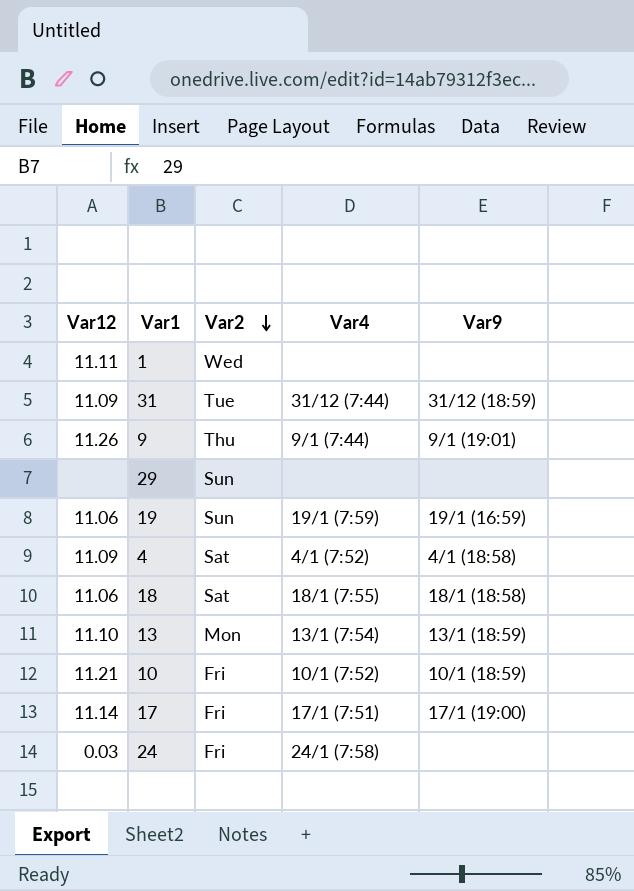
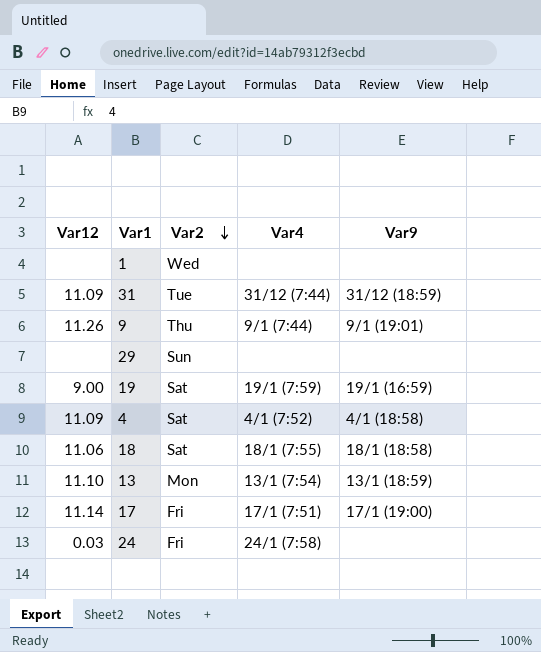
row 10: 11.21 | Fri | 10/1 (7:52) | 10/1 (18:59) -> none
1 | Var12: 11.11 -> none
19 | Var12: 11.06 -> 9.00
19 | Var2: Sun -> Sat

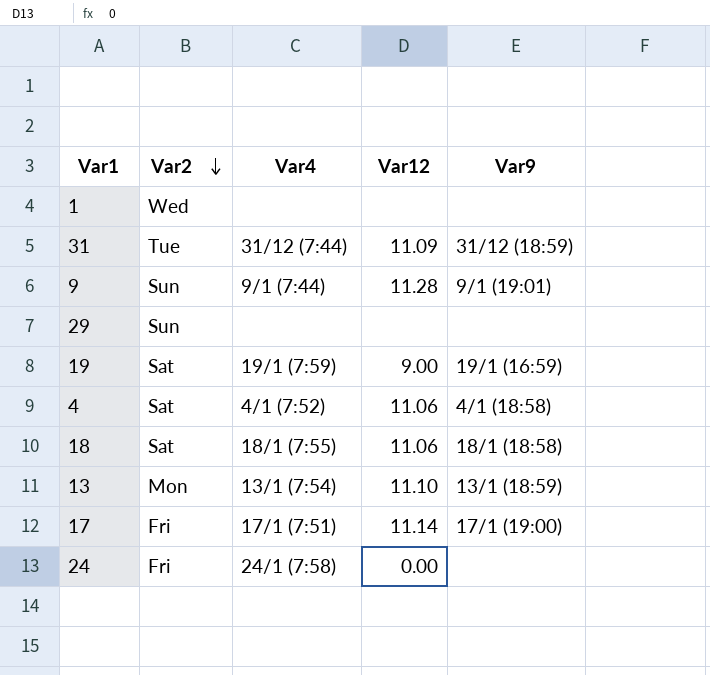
column Var12 | position: 1 -> 4
9 | Var2: Thu -> Sun
9 | Var12: 11.26 -> 11.28
4 | Var12: 11.09 -> 11.06
24 | Var12: 0.03 -> 0.00

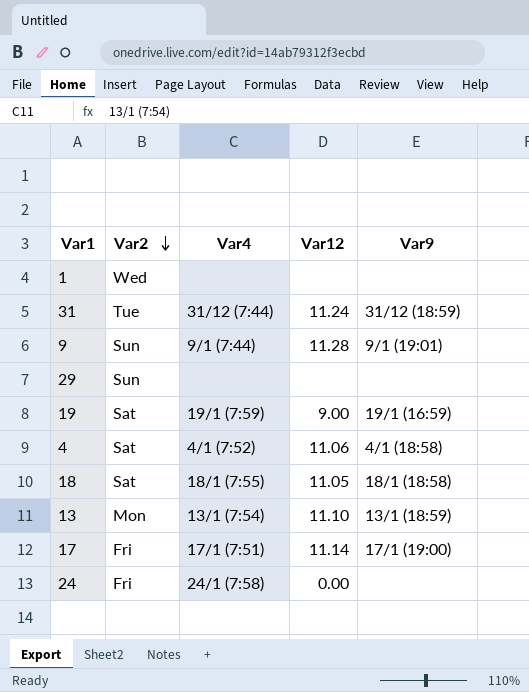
31 | Var12: 11.09 -> 11.24
18 | Var12: 11.06 -> 11.05

